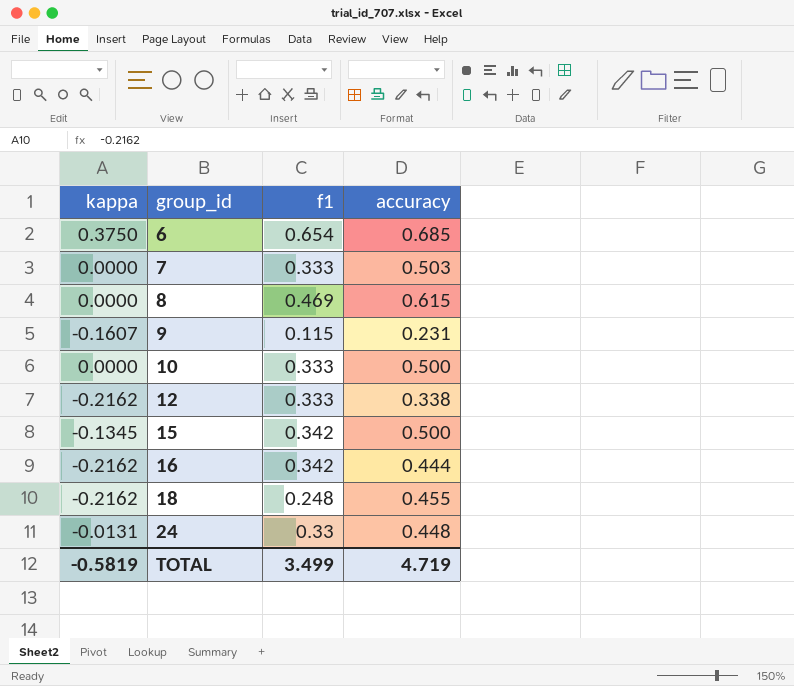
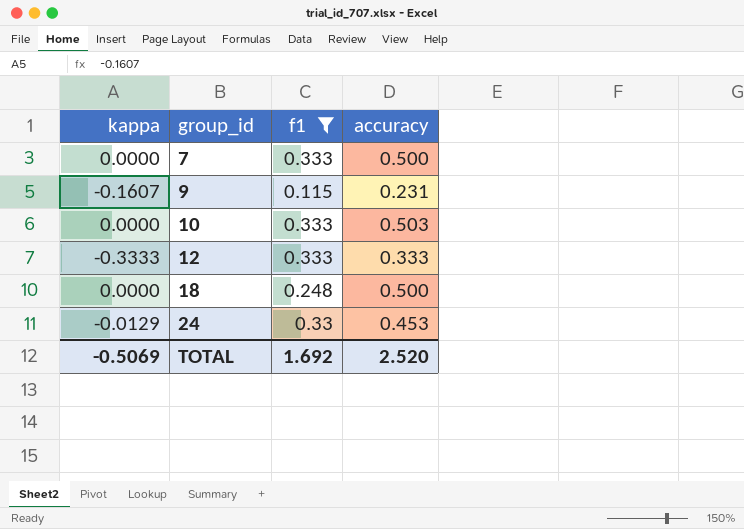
filter: none -> f1 <= 0.333
7 | accuracy: 0.503 -> 0.500
10 | accuracy: 0.500 -> 0.503
12 | kappa: -0.2162 -> -0.3333
12 | accuracy: 0.338 -> 0.333
18 | kappa: -0.2162 -> 0.0000
18 | accuracy: 0.455 -> 0.500
24 | kappa: -0.0131 -> -0.0129
24 | accuracy: 0.448 -> 0.453
TOTAL | kappa: -0.5819 -> -0.5069
TOTAL | f1: 3.499 -> 1.692
TOTAL | accuracy: 4.719 -> 2.520

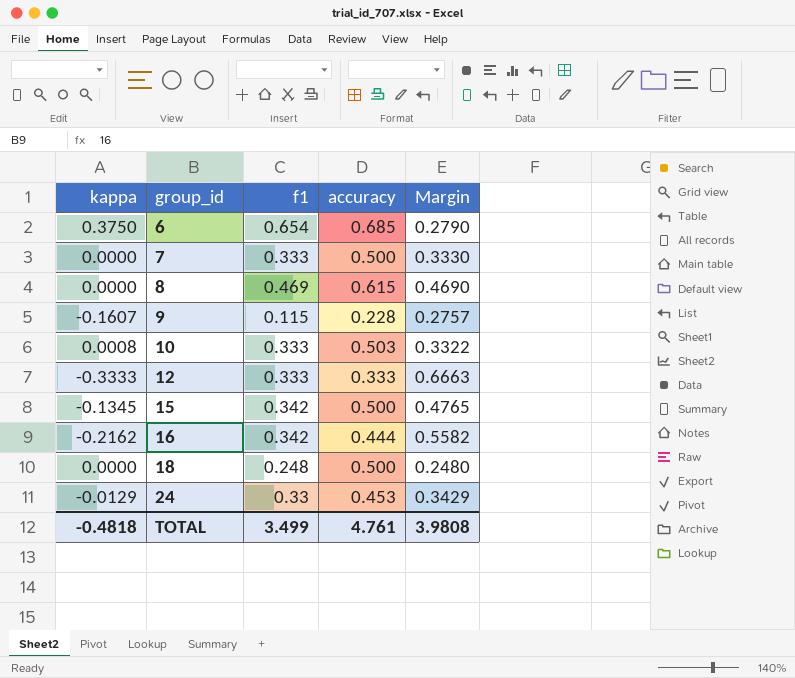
filter: f1 <= 0.333 -> none
column Margin | formula: none -> [f1] - [kappa]
9 | accuracy: 0.231 -> 0.228
10 | kappa: 0.0000 -> 0.0008
TOTAL | kappa: -0.5069 -> -0.4818
TOTAL | f1: 1.692 -> 3.499
TOTAL | accuracy: 2.520 -> 4.761

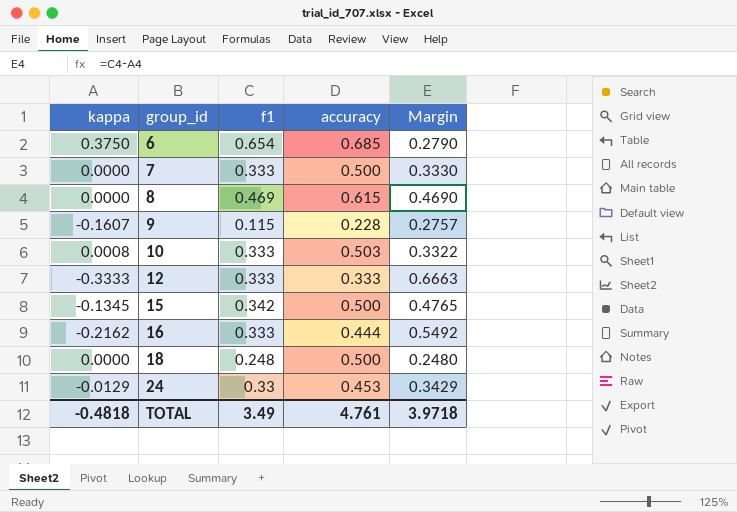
16 | f1: 0.342 -> 0.333
16 | Margin: 0.5582 -> 0.5492
TOTAL | f1: 3.499 -> 3.49
TOTAL | Margin: 3.9808 -> 3.9718

